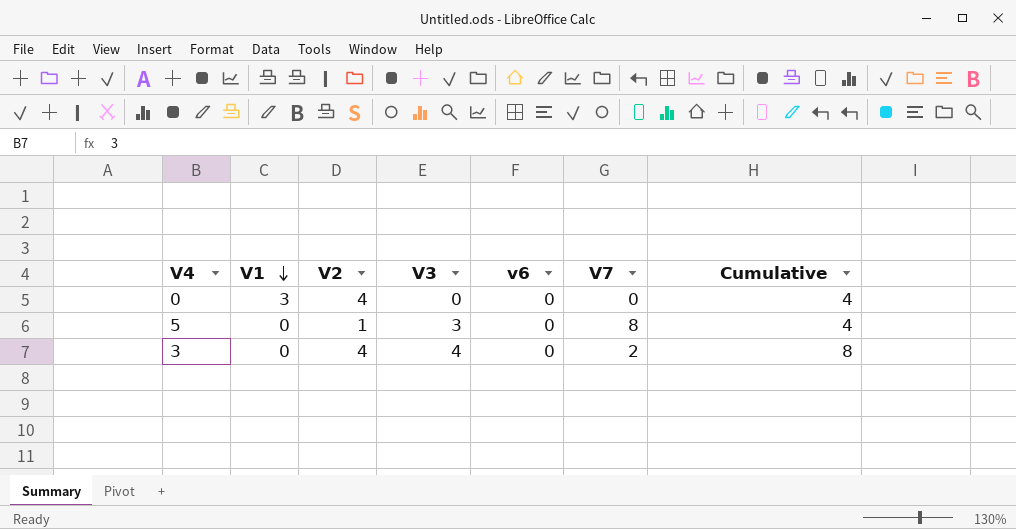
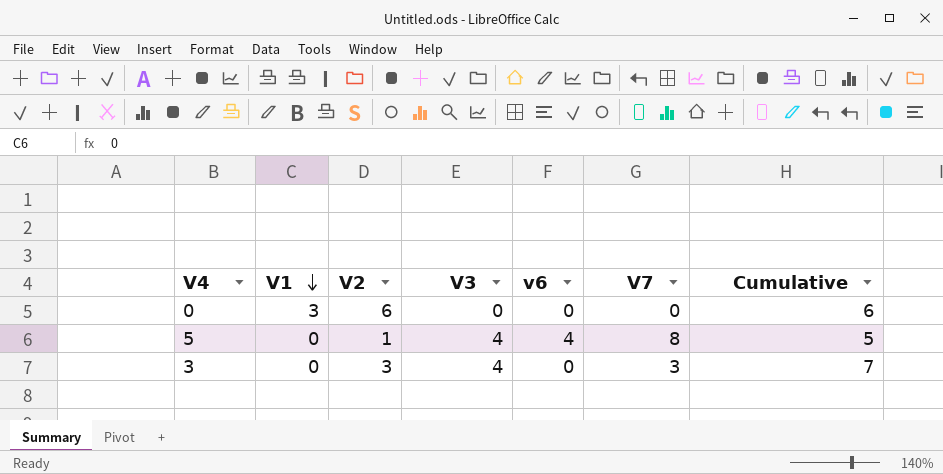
0 | V2: 4 -> 6
0 | Cumulative: 4 -> 6
5 | V3: 3 -> 4
5 | v6: 0 -> 4
5 | Cumulative: 4 -> 5
3 | V2: 4 -> 3
3 | V7: 2 -> 3
3 | Cumulative: 8 -> 7

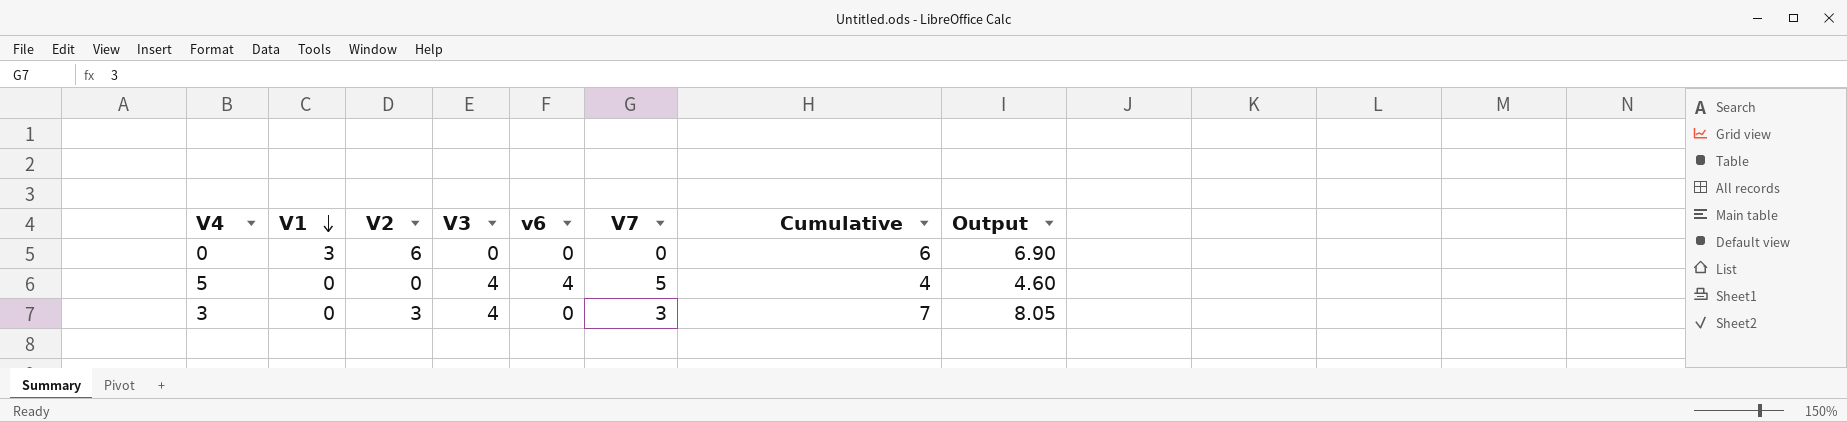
column Output | formula: none -> [Cumulative] * 1.15
5 | V2: 1 -> 0
5 | V7: 8 -> 5
5 | Cumulative: 5 -> 4

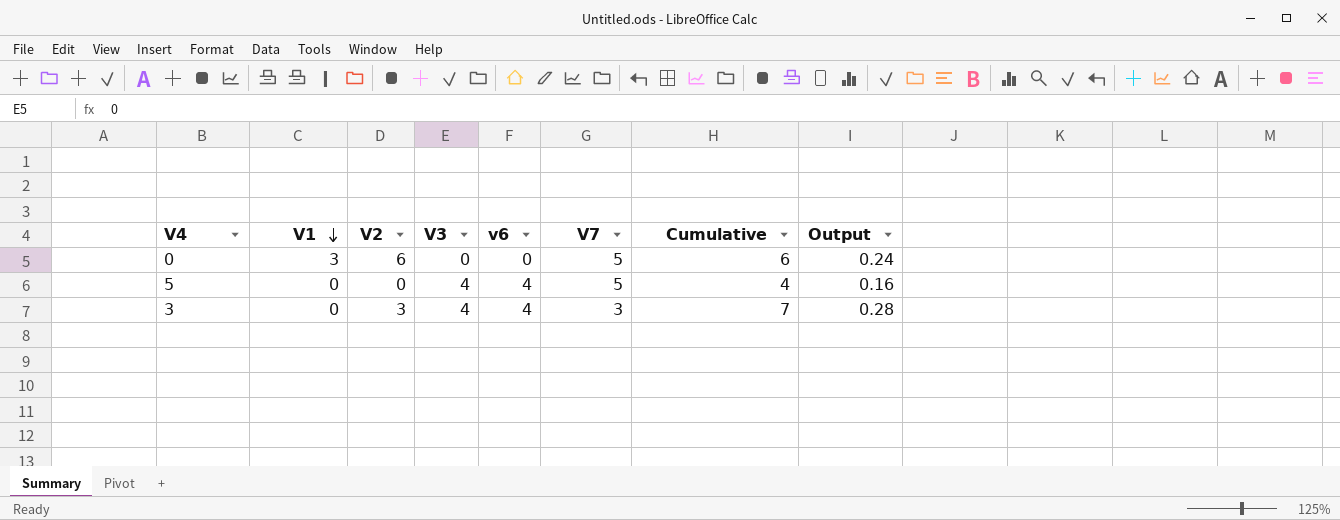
column Output | formula: [Cumulative] * 1.15 -> [Cumulative] * 0.04
0 | V7: 0 -> 5
3 | v6: 0 -> 4

